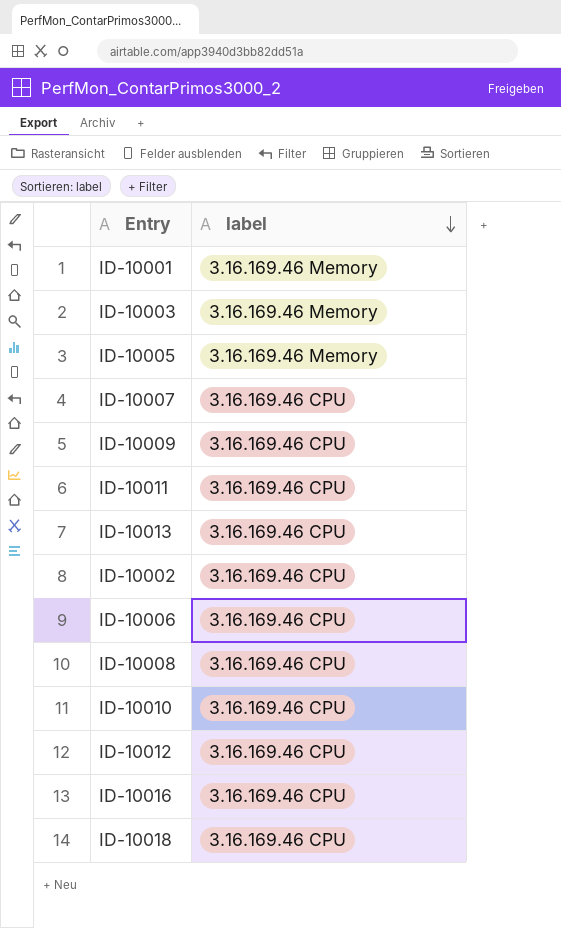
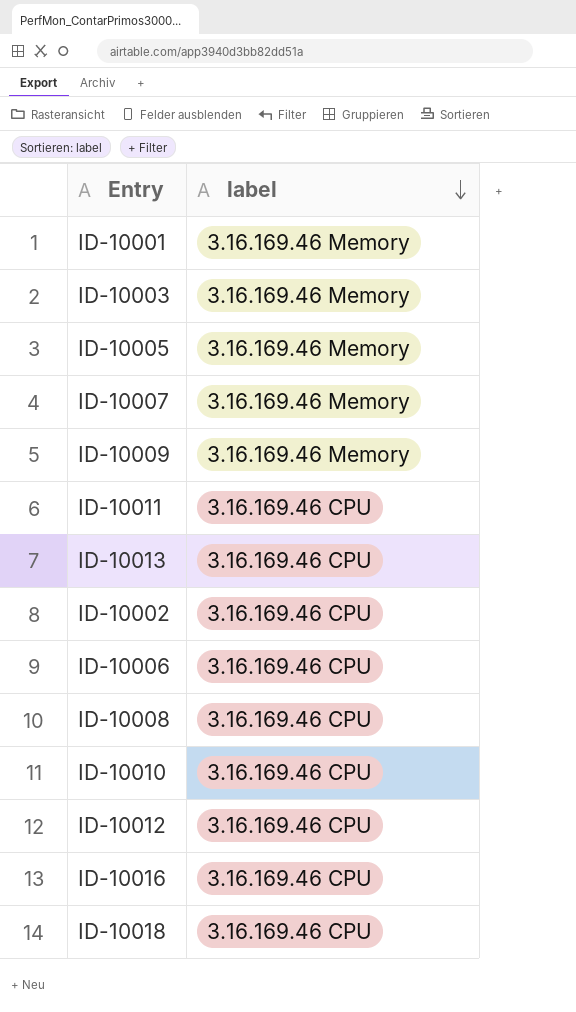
ID-10007 | label: 3.16.169.46 CPU -> 3.16.169.46 Memory
ID-10009 | label: 3.16.169.46 CPU -> 3.16.169.46 Memory

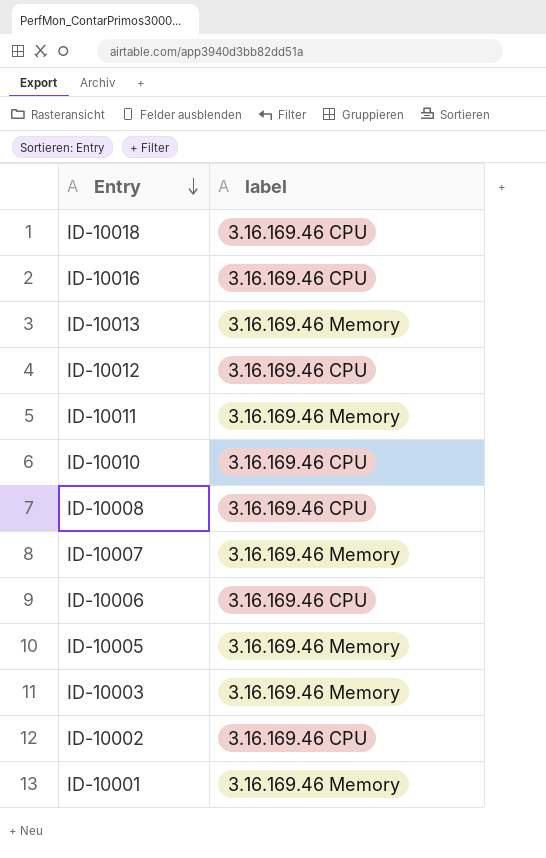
row order: label descending -> Entry descending
row ID-10009: 3.16.169.46 Memory -> none
ID-10013 | label: 3.16.169.46 CPU -> 3.16.169.46 Memory
ID-10011 | label: 3.16.169.46 CPU -> 3.16.169.46 Memory

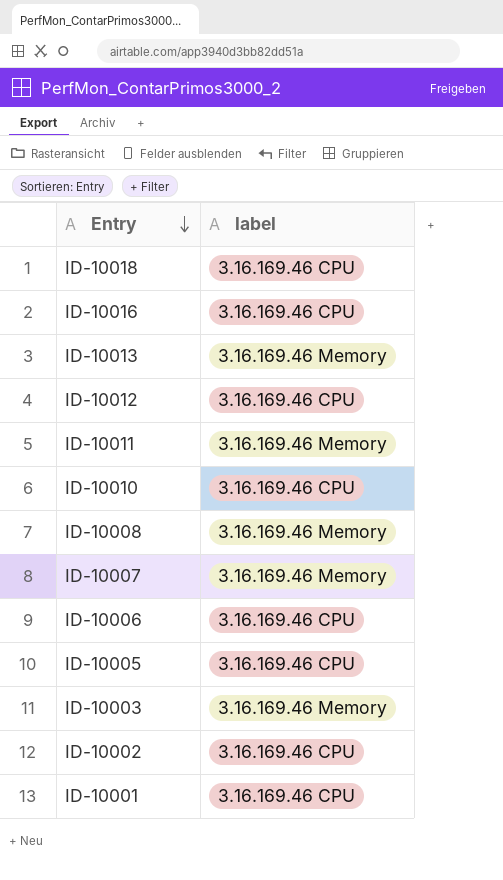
ID-10008 | label: 3.16.169.46 CPU -> 3.16.169.46 Memory
ID-10005 | label: 3.16.169.46 Memory -> 3.16.169.46 CPU
ID-10001 | label: 3.16.169.46 Memory -> 3.16.169.46 CPU

